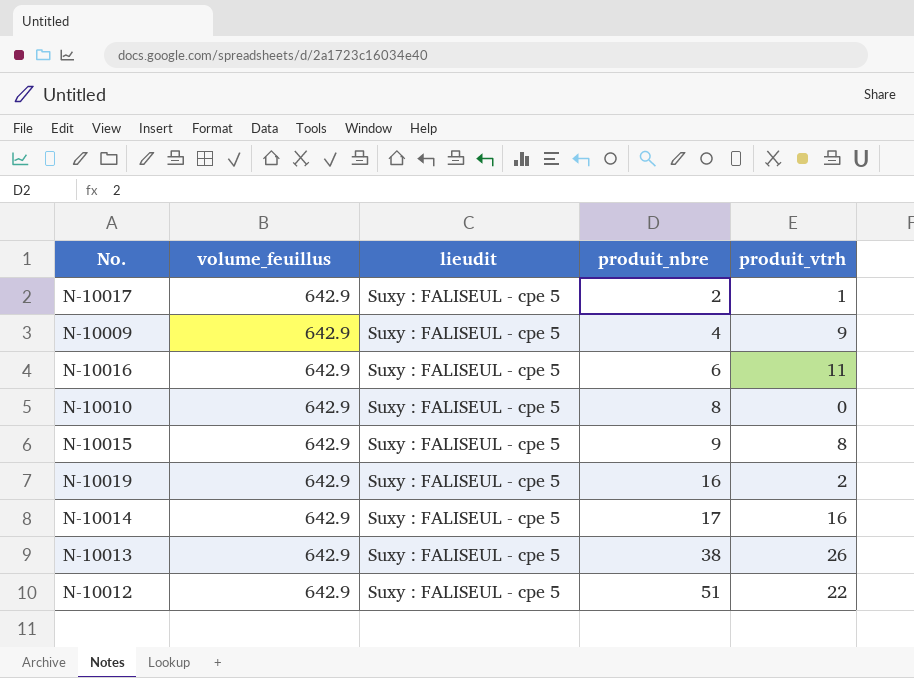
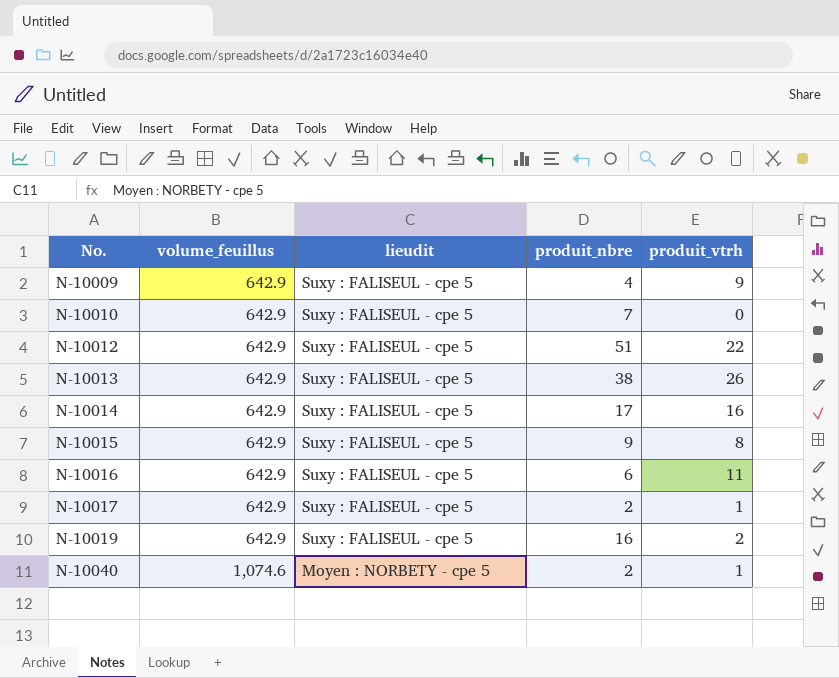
row order: produit_nbre ascending -> No. ascending
N-10010 | produit_nbre: 8 -> 7
row N-10040: none -> 1,074.6 | Moyen : NORBETY - cpe 5 | 2 | 1

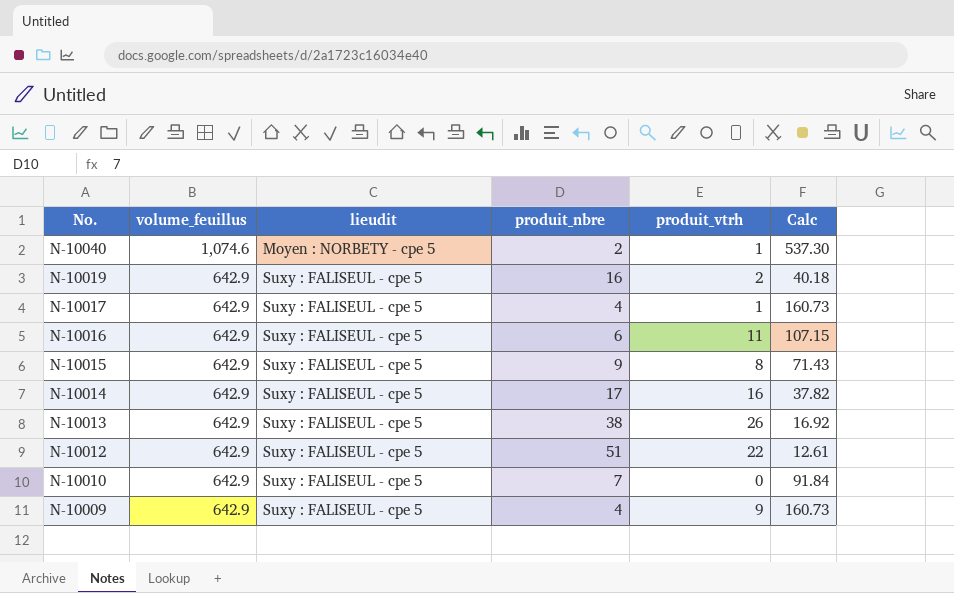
row order: No. ascending -> No. descending
column Calc | formula: none -> [volume_feuillus] / [produit_nbre]
N-10017 | produit_nbre: 2 -> 4

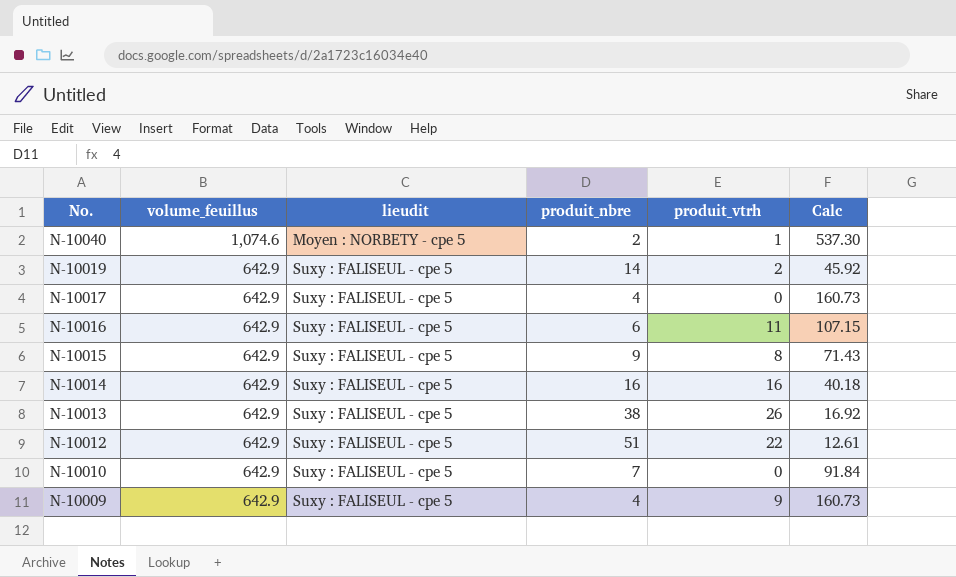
N-10019 | produit_nbre: 16 -> 14
N-10019 | Calc: 40.18 -> 45.92
N-10017 | produit_vtrh: 1 -> 0
N-10014 | produit_nbre: 17 -> 16
N-10014 | Calc: 37.82 -> 40.18

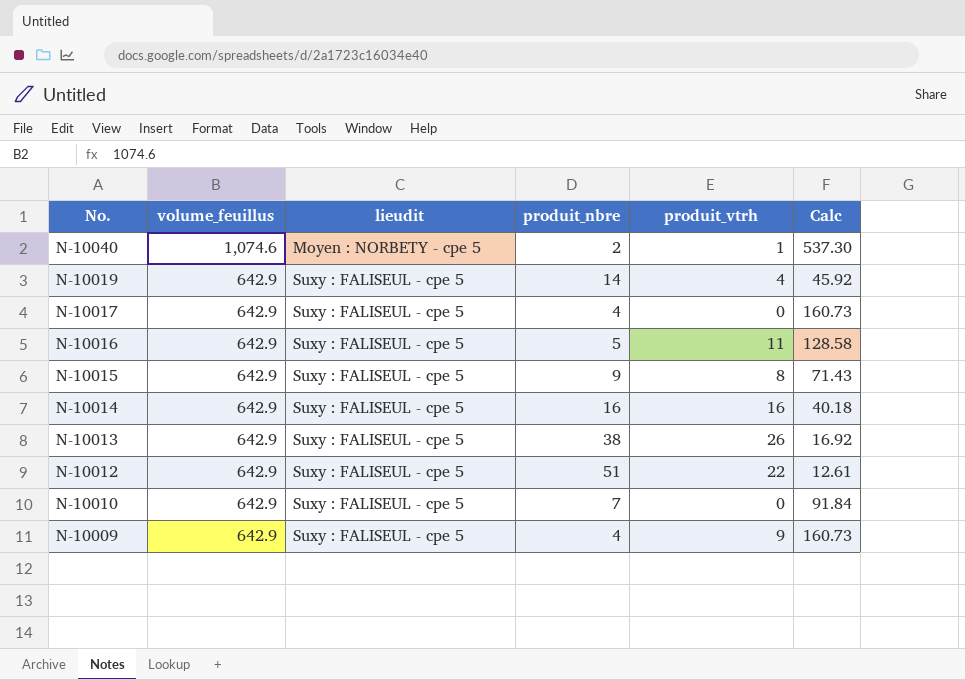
N-10019 | produit_vtrh: 2 -> 4
N-10016 | produit_nbre: 6 -> 5
N-10016 | Calc: 107.15 -> 128.58

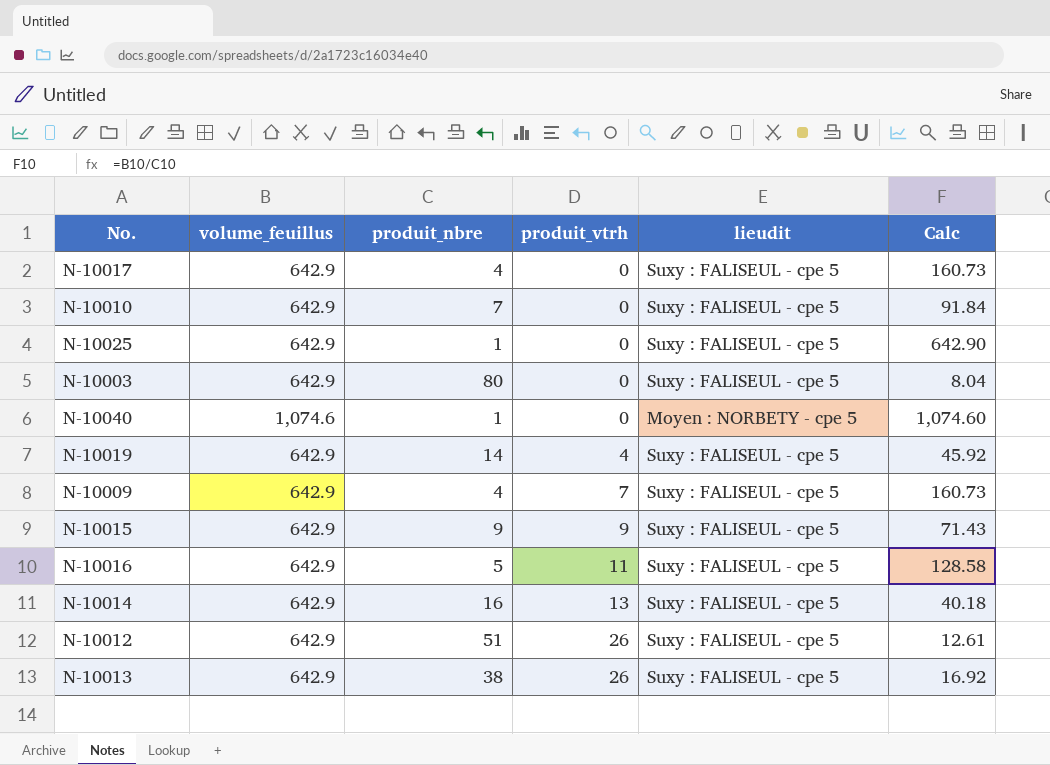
row order: No. descending -> produit_vtrh ascending
column lieudit | position: 3 -> 5
row N-10025: none -> 642.9 | 1 | 0 | Suxy : FALISEUL - cpe 5 | 642.90
row N-10003: none -> 642.9 | 80 | 0 | Suxy : FALISEUL - cpe 5 | 8.04
N-10040 | produit_nbre: 2 -> 1
N-10040 | produit_vtrh: 1 -> 0
N-10040 | Calc: 537.30 -> 1,074.60
N-10009 | produit_vtrh: 9 -> 7
N-10015 | produit_vtrh: 8 -> 9
N-10014 | produit_vtrh: 16 -> 13
N-10012 | produit_vtrh: 22 -> 26

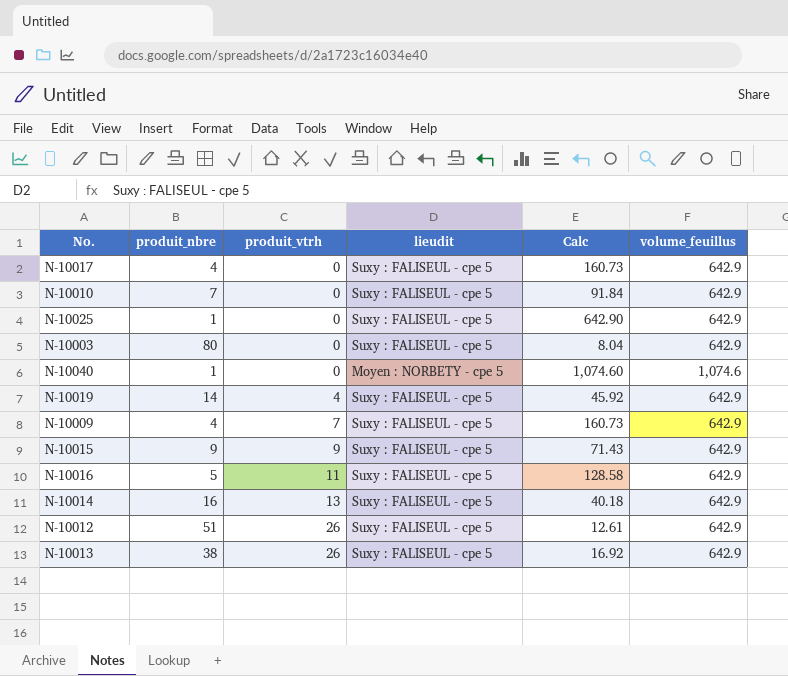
column volume_feuillus | position: 2 -> 6

